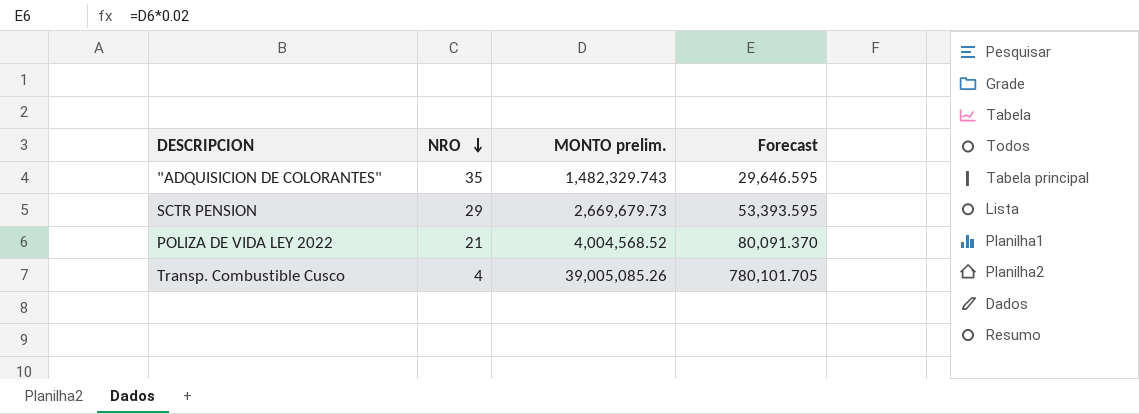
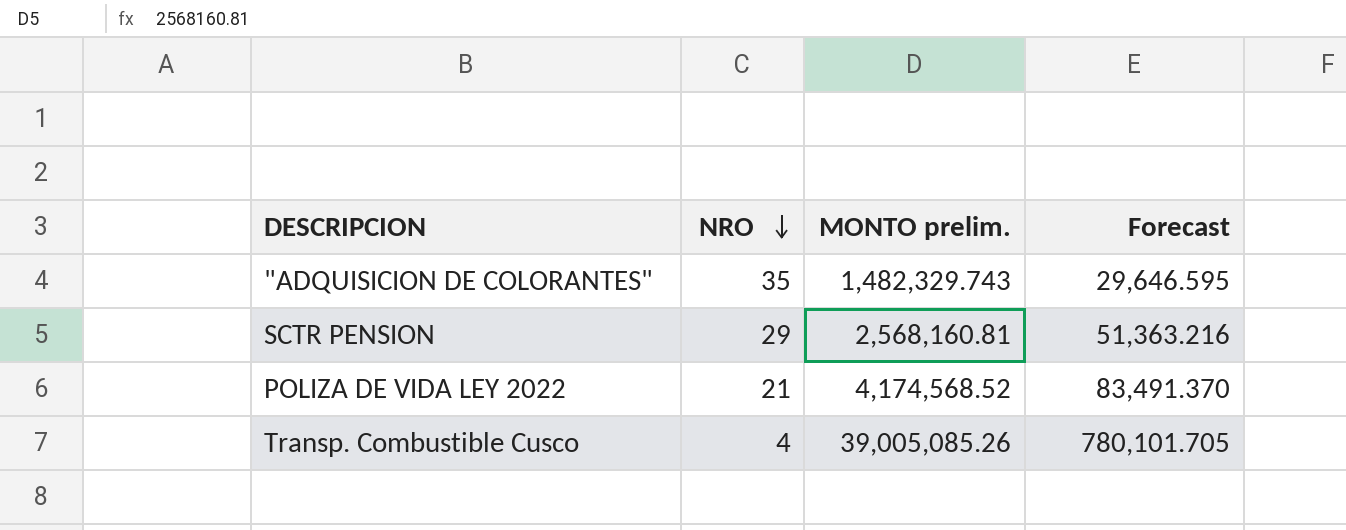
SCTR PENSION | MONTO prelim.: 2,669,679.73 -> 2,568,160.81
SCTR PENSION | Forecast: 53,393.595 -> 51,363.216
POLIZA DE VIDA LEY 2022 | MONTO prelim.: 4,004,568.52 -> 4,174,568.52
POLIZA DE VIDA LEY 2022 | Forecast: 80,091.370 -> 83,491.370

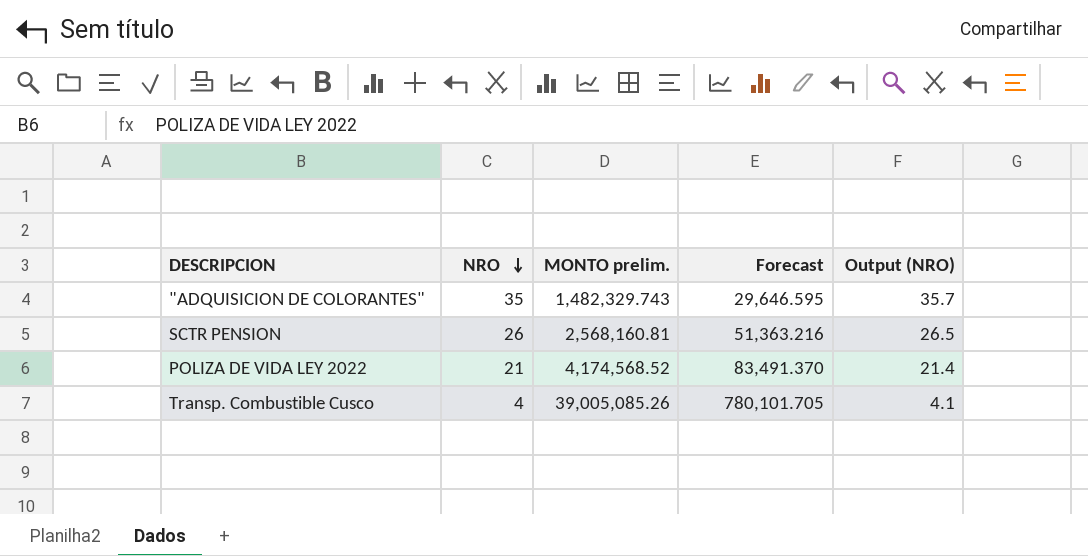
column Output (NRO) | formula: none -> [NRO] * 1.02
SCTR PENSION | NRO: 29 -> 26

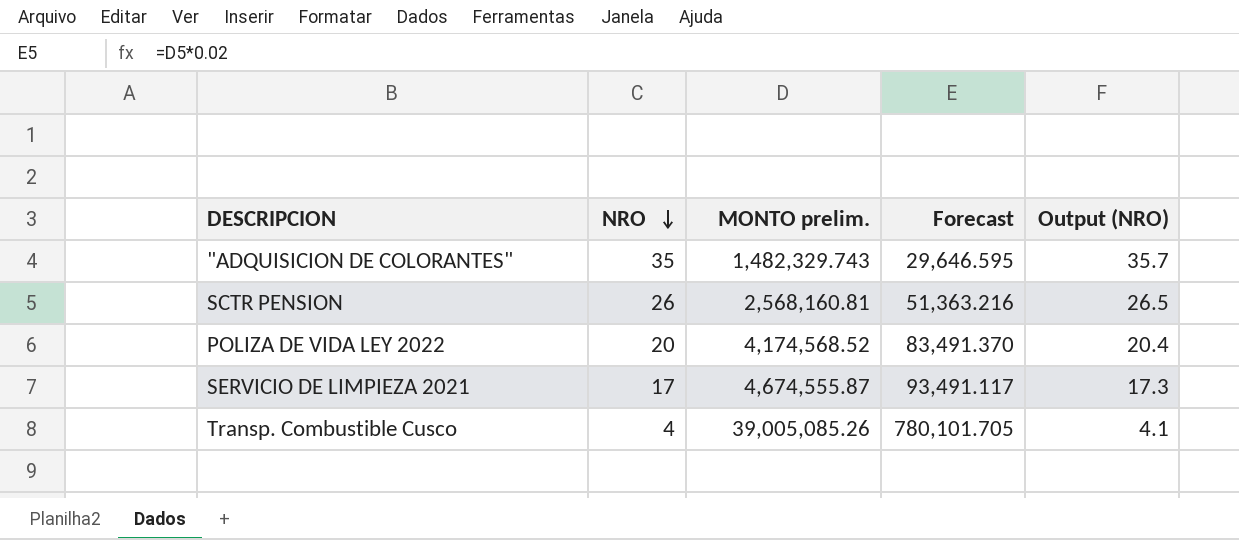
POLIZA DE VIDA LEY 2022 | NRO: 21 -> 20
POLIZA DE VIDA LEY 2022 | Output (NRO): 21.4 -> 20.4
row SERVICIO DE LIMPIEZA 2021: none -> 17 | 4,674,555.87 | 93,491.117 | 17.3

